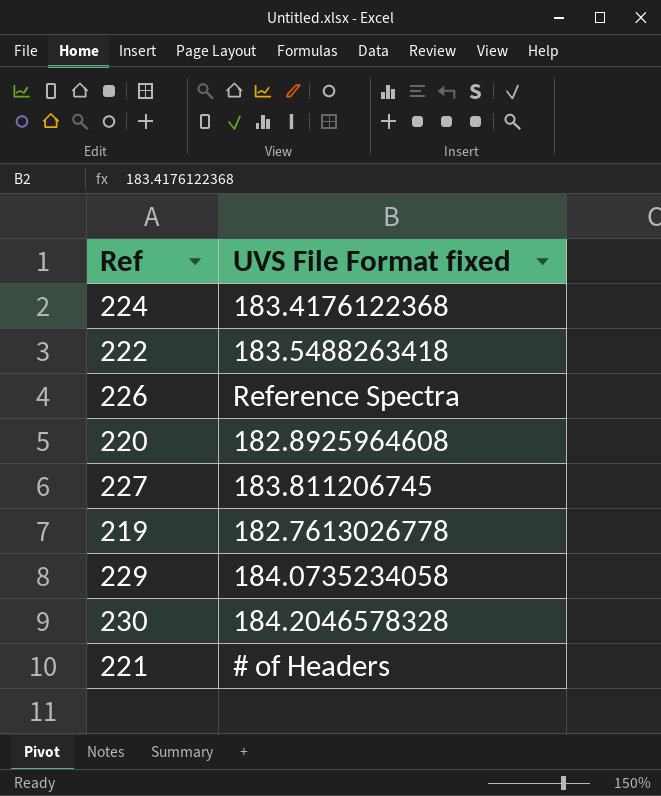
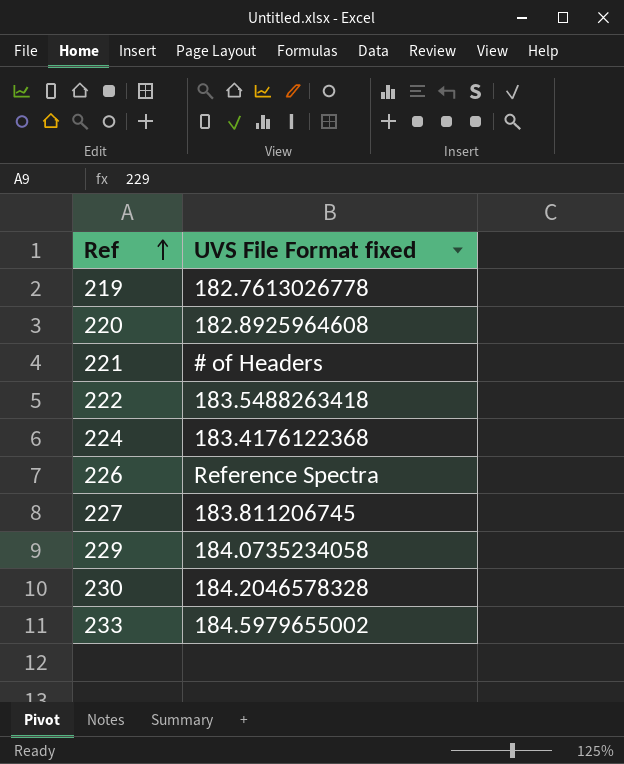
row order: none -> Ref ascending
row 233: none -> 184.5979655002

